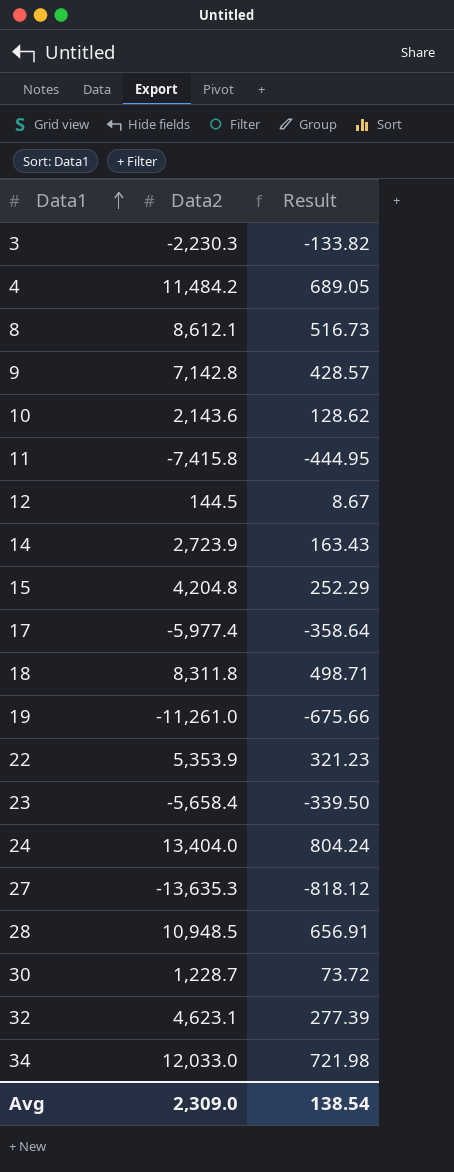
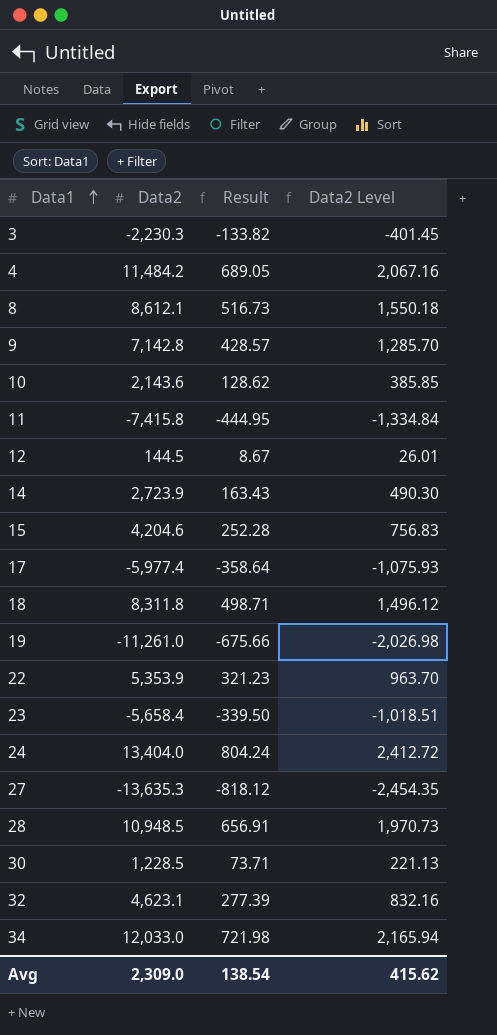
column Data2 Level | formula: none -> [Data2] * 0.18
15 | Data2: 4,204.8 -> 4,204.6
15 | Result: 252.29 -> 252.28
30 | Data2: 1,228.7 -> 1,228.5
30 | Result: 73.72 -> 73.71

